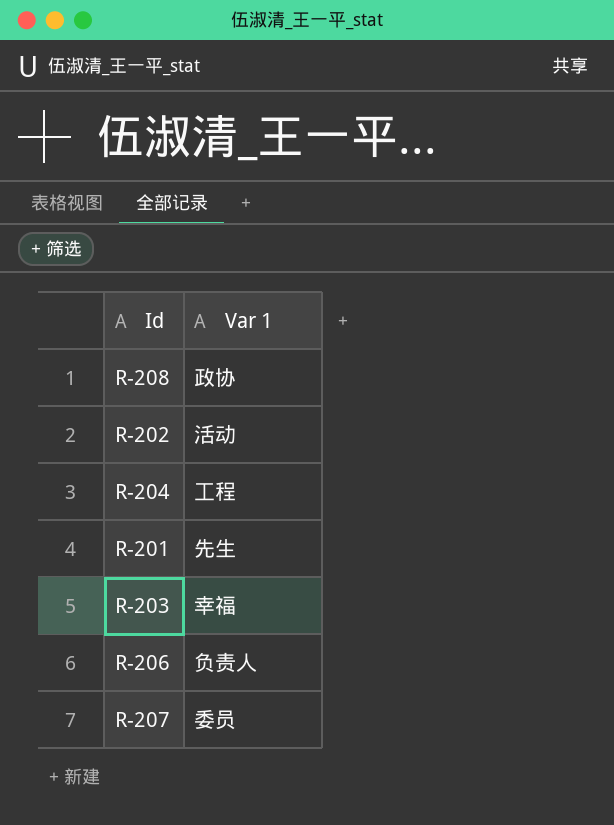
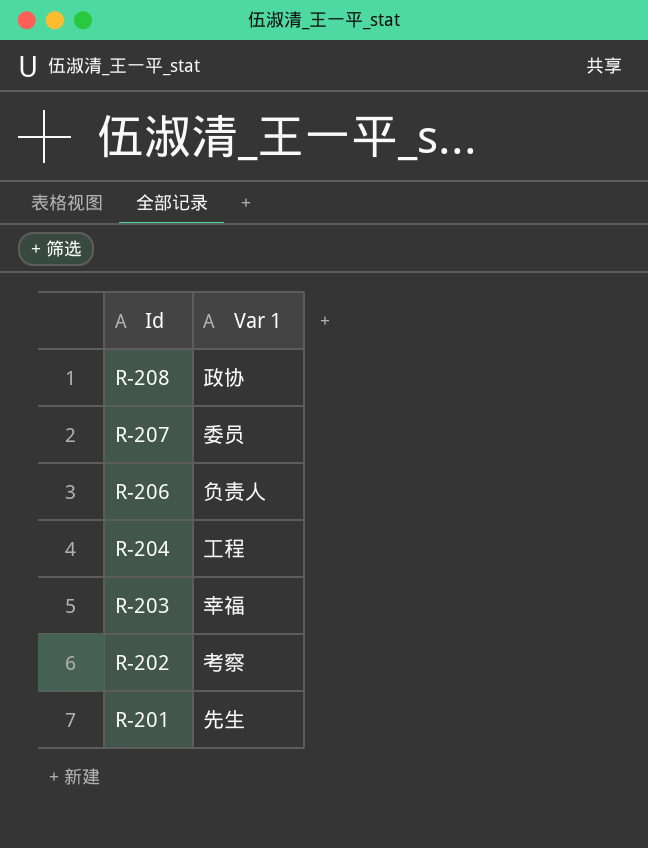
row order: none -> Id descending
R-202 | Var 1: 活动 -> 考察

